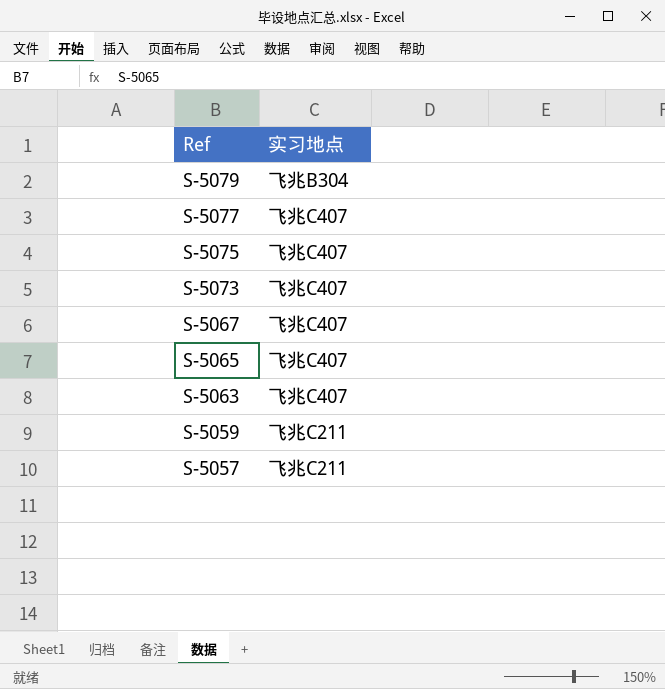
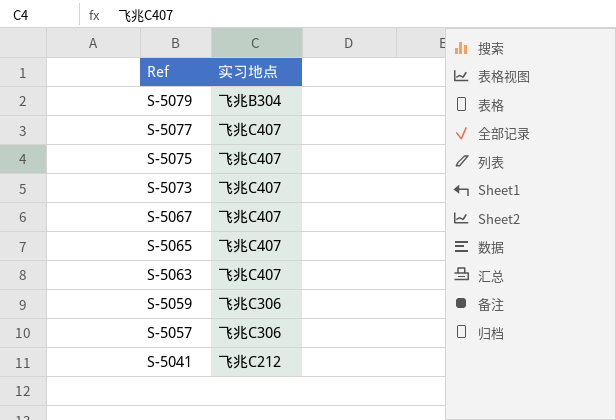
S-5059 | 实习地点: 飞兆C211 -> 飞兆C306
S-5057 | 实习地点: 飞兆C211 -> 飞兆C306
row S-5041: none -> 飞兆C212

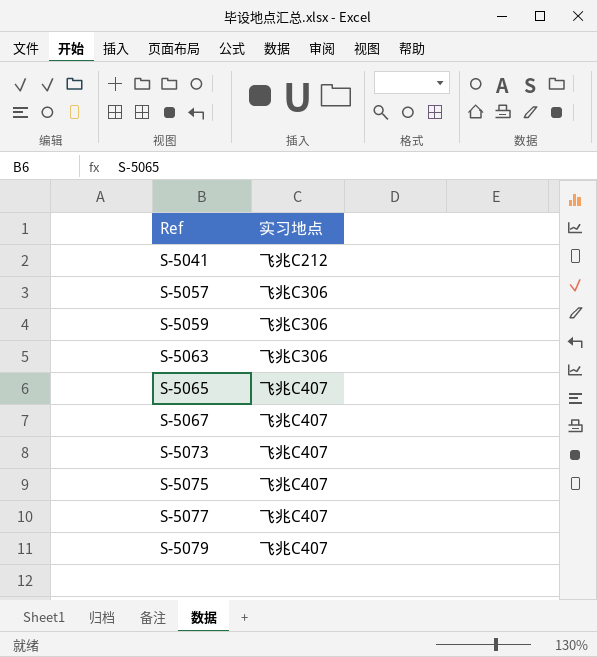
row order: Ref descending -> Ref ascending
S-5063 | 实习地点: 飞兆C407 -> 飞兆C306
S-5079 | 实习地点: 飞兆B304 -> 飞兆C407

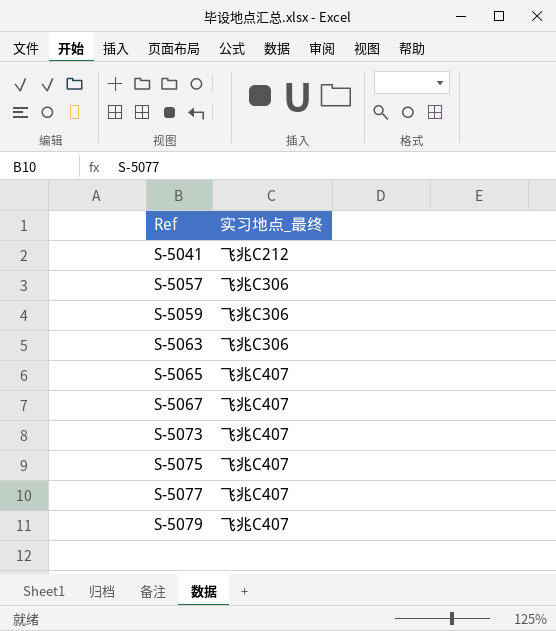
column name: 实习地点 -> 实习地点_最终

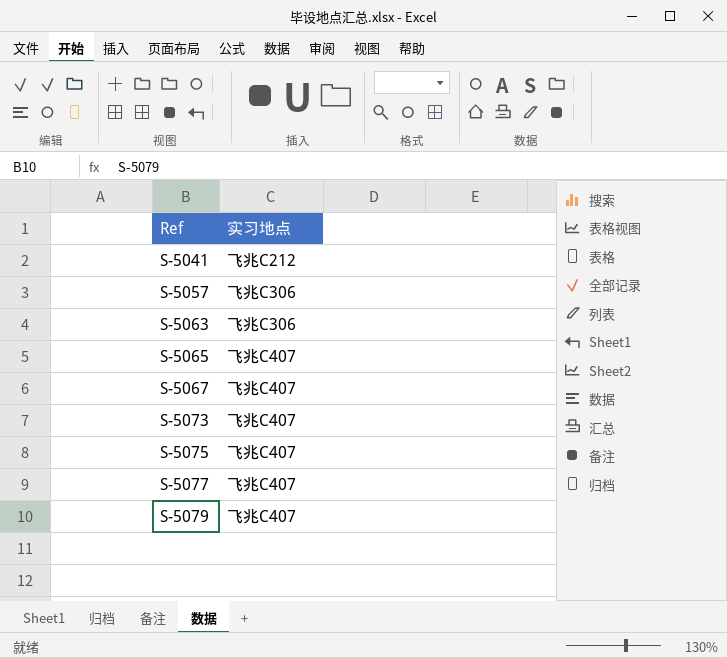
column name: 实习地点_最终 -> 实习地点
row S-5059: 飞兆C306 -> none

